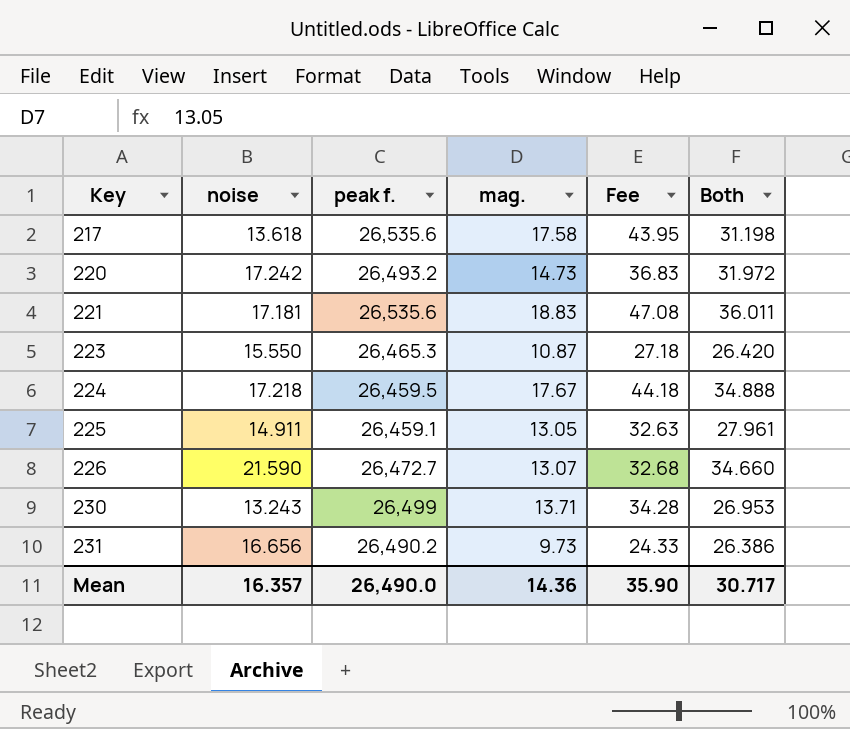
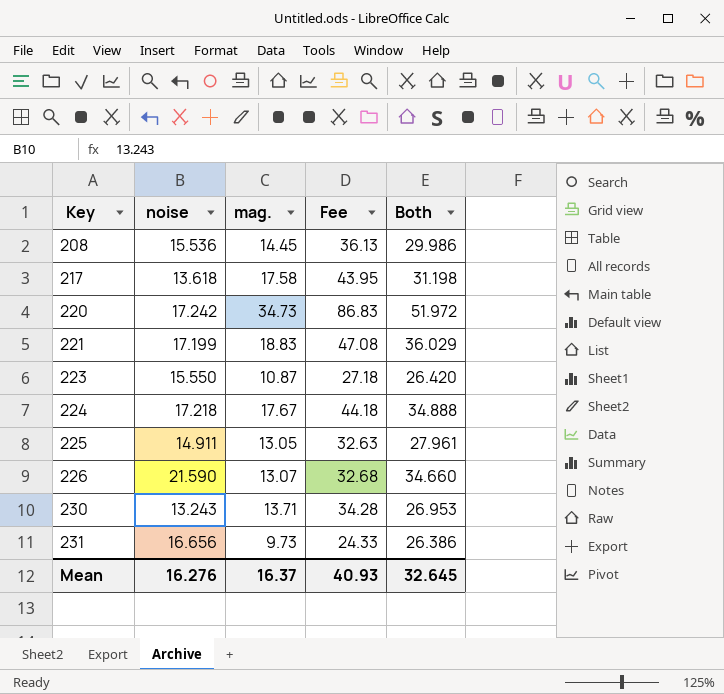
column peak f. | position: 3 -> none
row 208: none -> 15.536 | 14.45 | 36.13 | 29.986
220 | mag.: 14.73 -> 34.73
220 | Fee: 36.83 -> 86.83
220 | Both: 31.972 -> 51.972
221 | noise: 17.181 -> 17.199
221 | Both: 36.011 -> 36.029
Mean | noise: 16.357 -> 16.276
Mean | mag.: 14.36 -> 16.37
Mean | Fee: 35.90 -> 40.93
Mean | Both: 30.717 -> 32.645

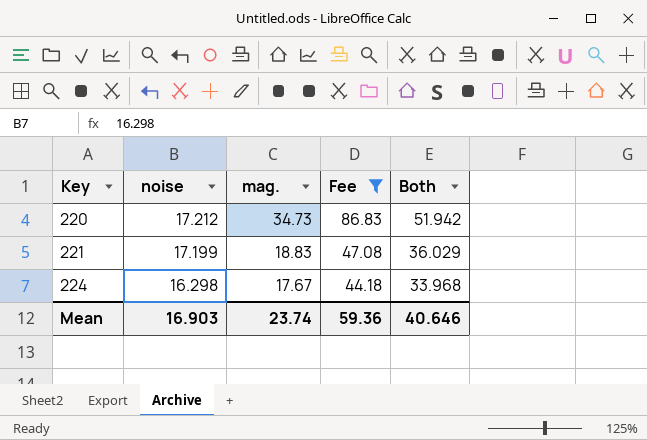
filter: none -> Fee >= 44.18
220 | noise: 17.242 -> 17.212
220 | Both: 51.972 -> 51.942
224 | noise: 17.218 -> 16.298
224 | Both: 34.888 -> 33.968
Mean | noise: 16.276 -> 16.903
Mean | mag.: 16.37 -> 23.74
Mean | Fee: 40.93 -> 59.36
Mean | Both: 32.645 -> 40.646

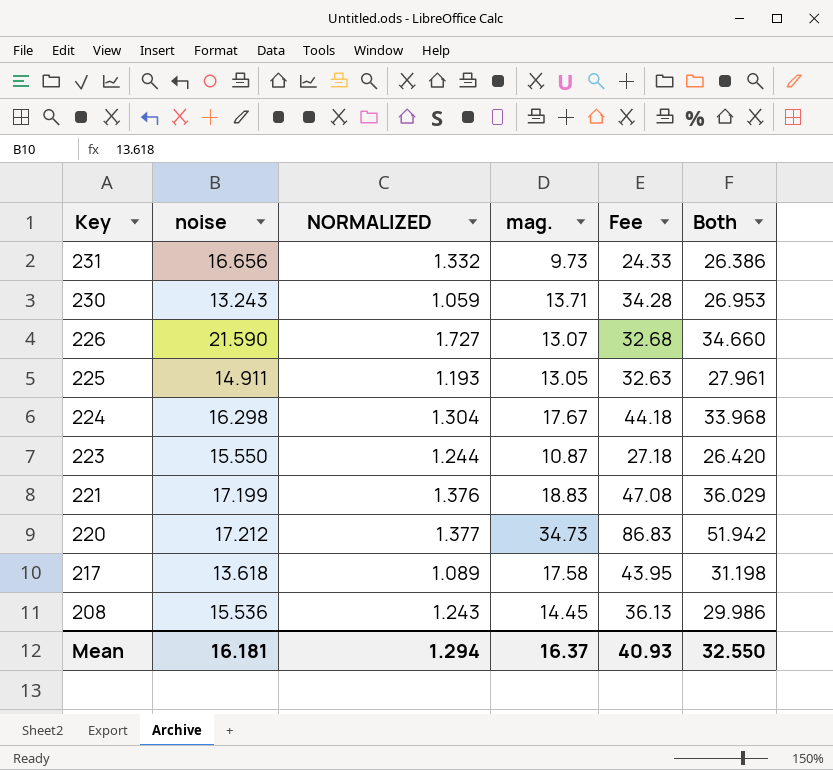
filter: Fee >= 44.18 -> none
row order: Key ascending -> Key descending
column NORMALIZED | formula: none -> [noise] * 0.08
Mean | noise: 16.903 -> 16.181
Mean | mag.: 23.74 -> 16.37
Mean | Fee: 59.36 -> 40.93
Mean | Both: 40.646 -> 32.550

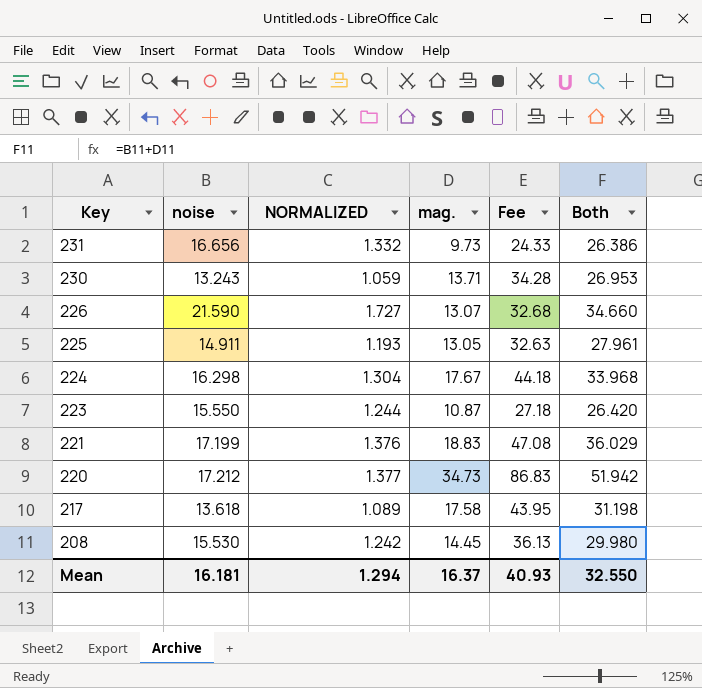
208 | noise: 15.536 -> 15.530
208 | NORMALIZED: 1.243 -> 1.242
208 | Both: 29.986 -> 29.980

